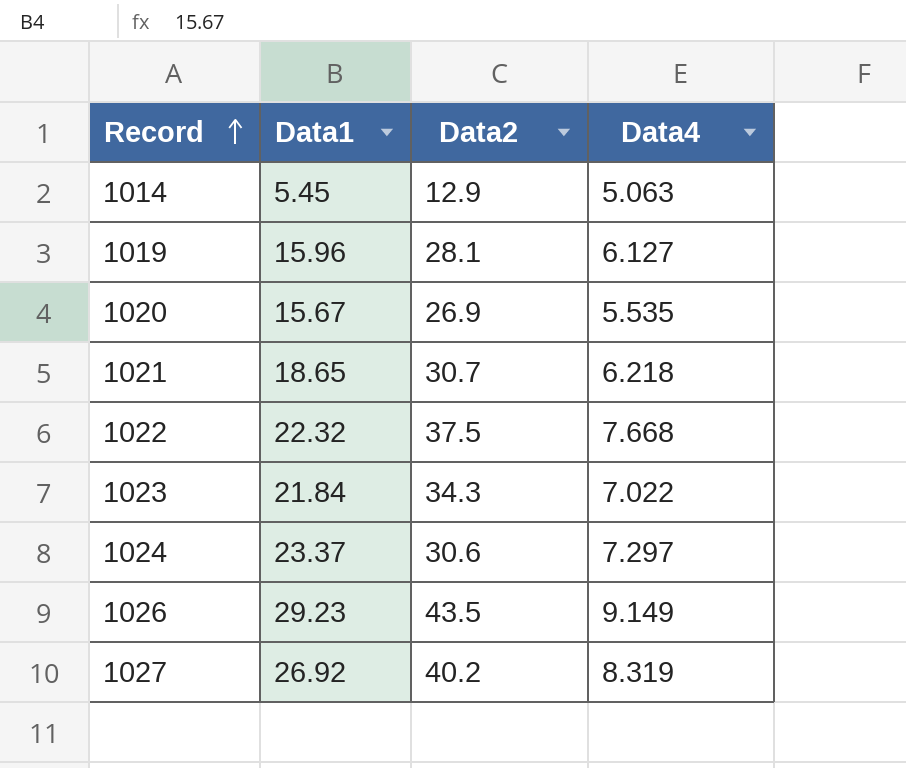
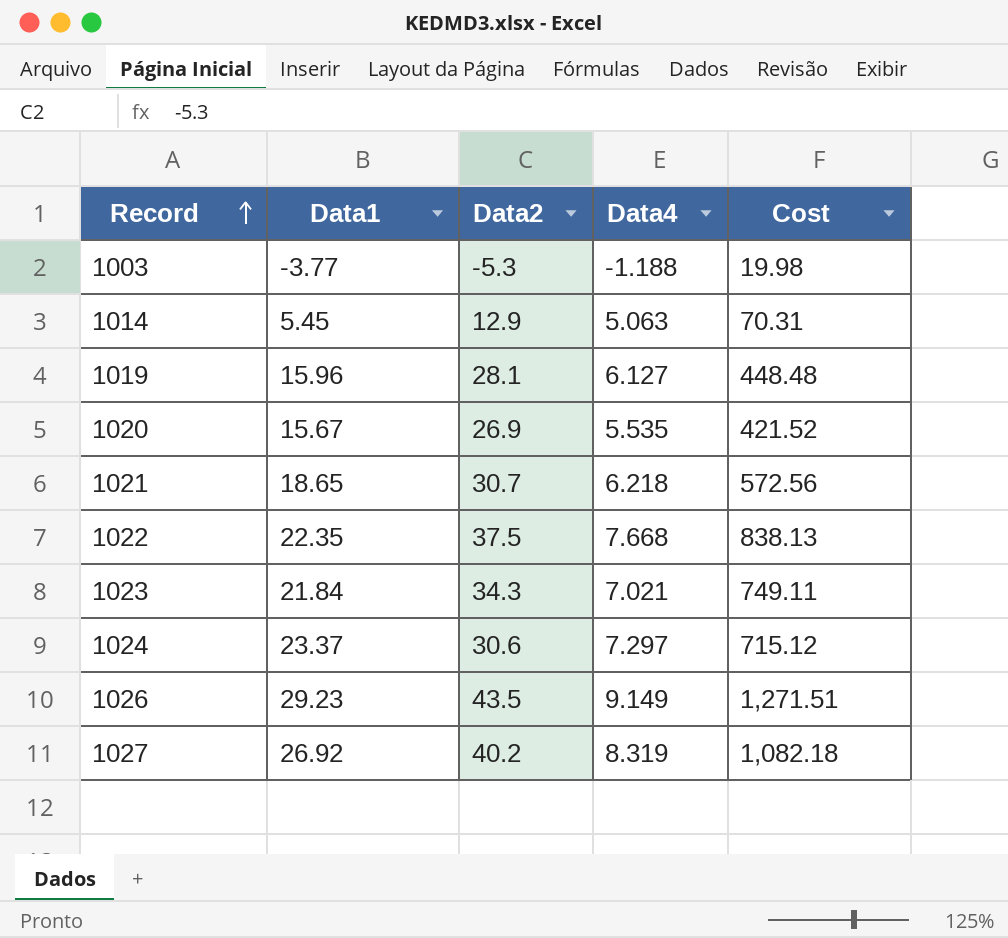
column Cost | formula: none -> [Data1] * [Data2]
row 1003: none -> -3.77 | -5.3 | -1.188 | 19.98
1022 | Data1: 22.32 -> 22.35
1023 | Data4: 7.022 -> 7.021

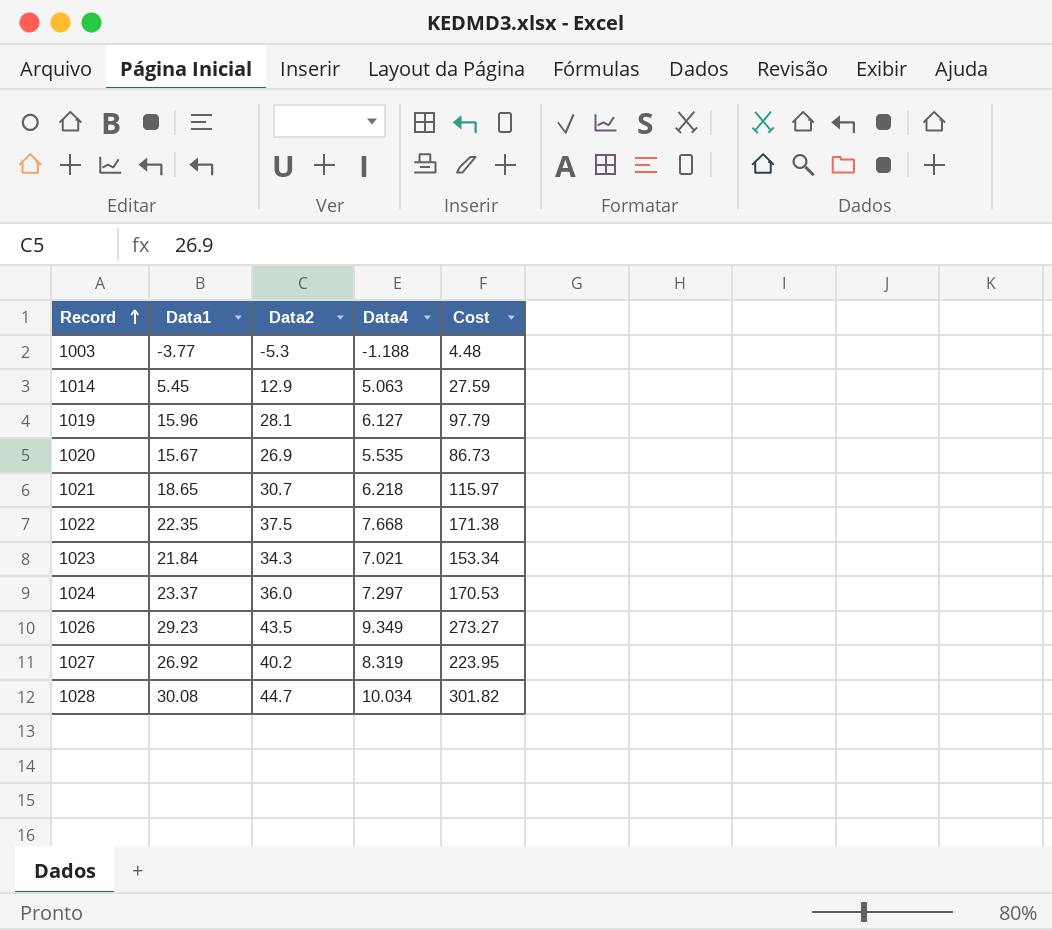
column Cost | formula: [Data1] * [Data2] -> [Data1] * [Data4]
1024 | Data2: 30.6 -> 36.0
1026 | Data4: 9.149 -> 9.349
row 1028: none -> 30.08 | 44.7 | 10.034 | 301.82

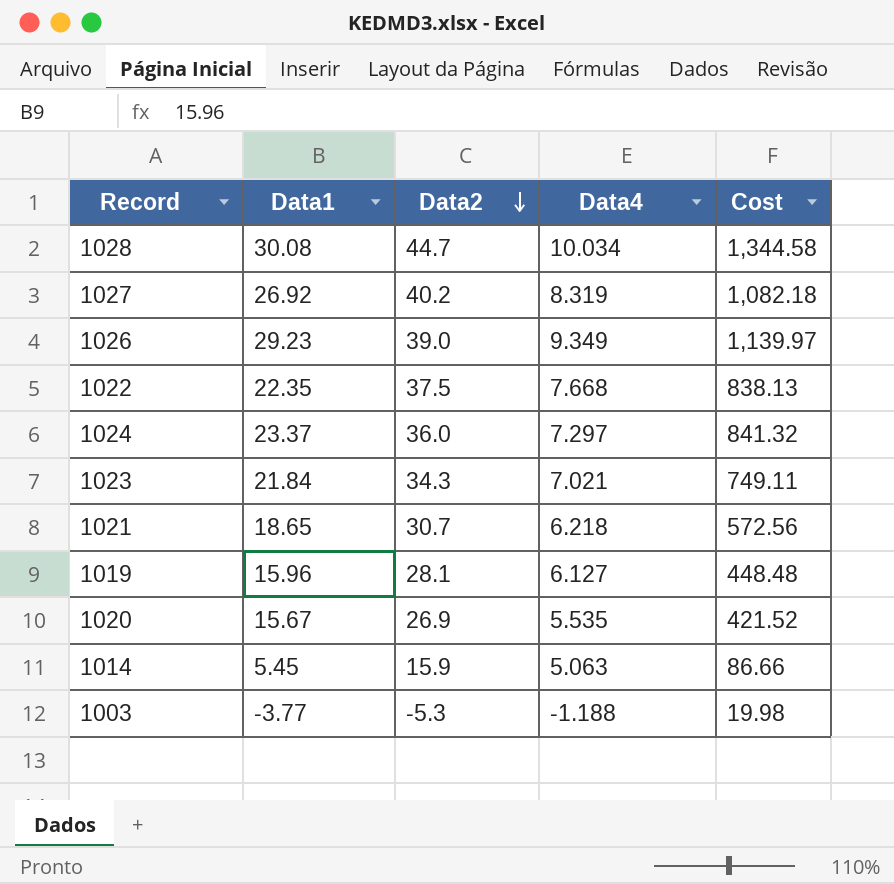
row order: Record ascending -> Data2 descending
column Cost | formula: [Data1] * [Data4] -> [Data1] * [Data2]
1026 | Data2: 43.5 -> 39.0
1014 | Data2: 12.9 -> 15.9

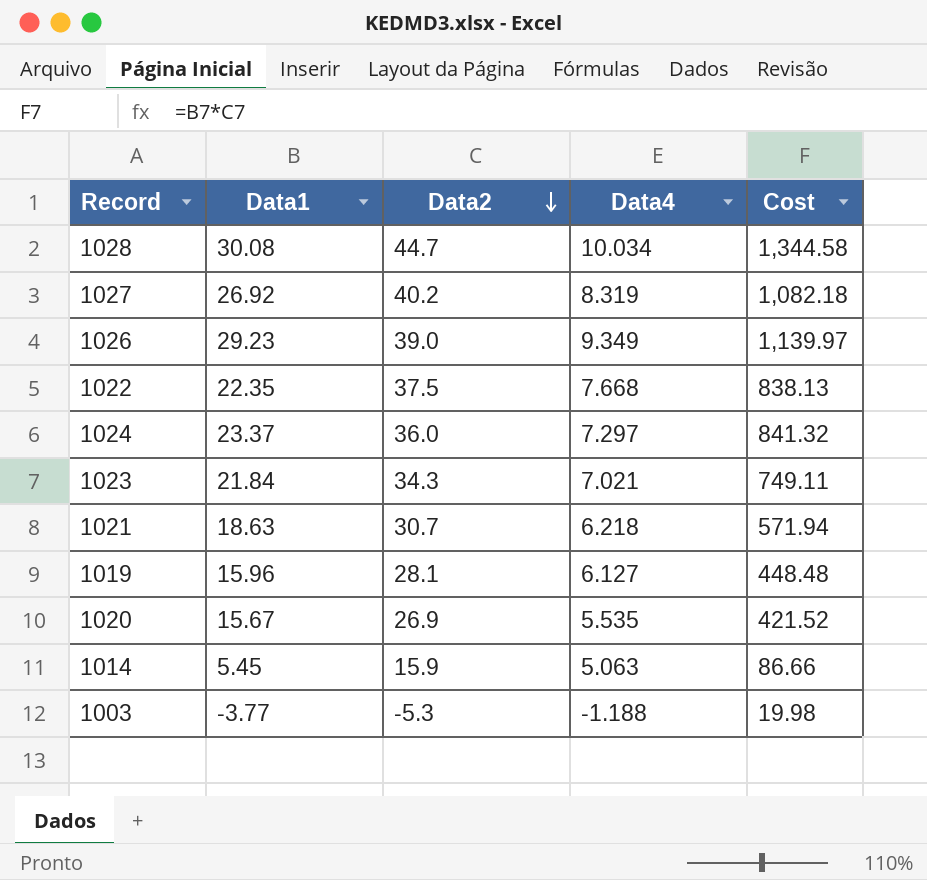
1021 | Data1: 18.65 -> 18.63
1021 | Cost: 572.56 -> 571.94

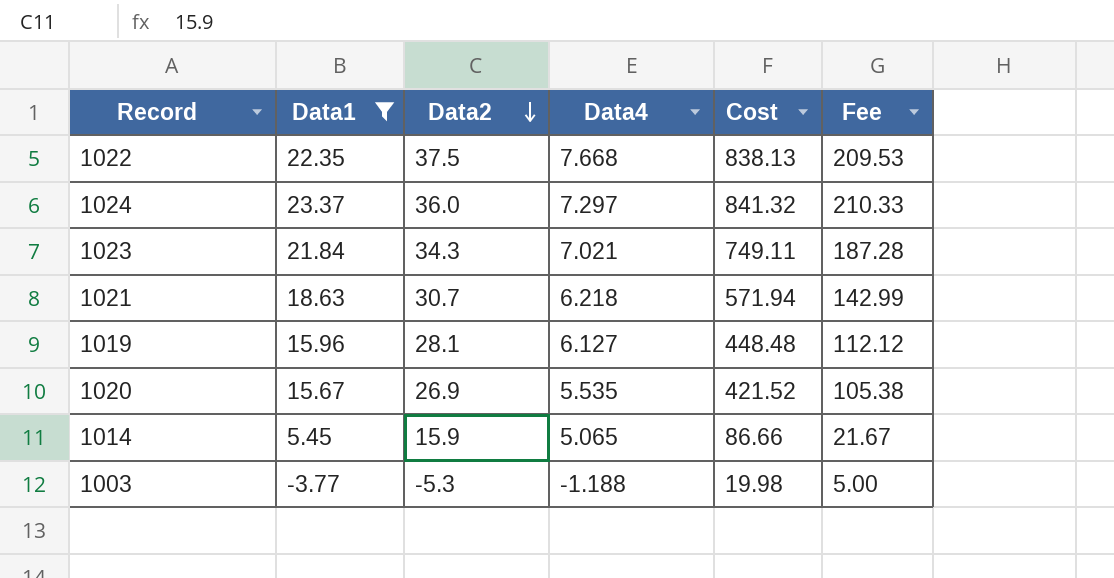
filter: none -> Data1 <= 23.37
column Fee | formula: none -> [Cost] * 0.25
1014 | Data4: 5.063 -> 5.065

